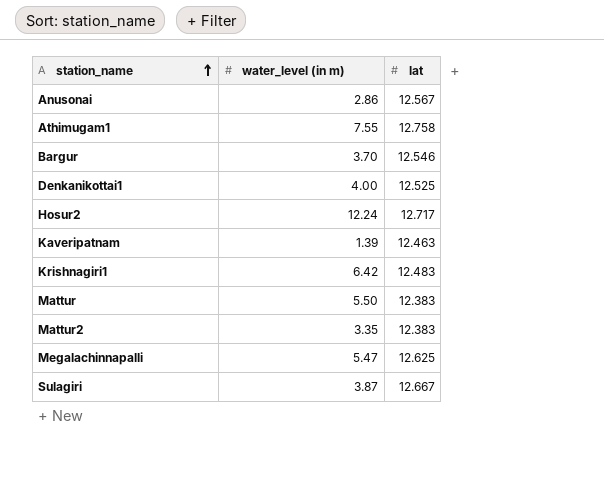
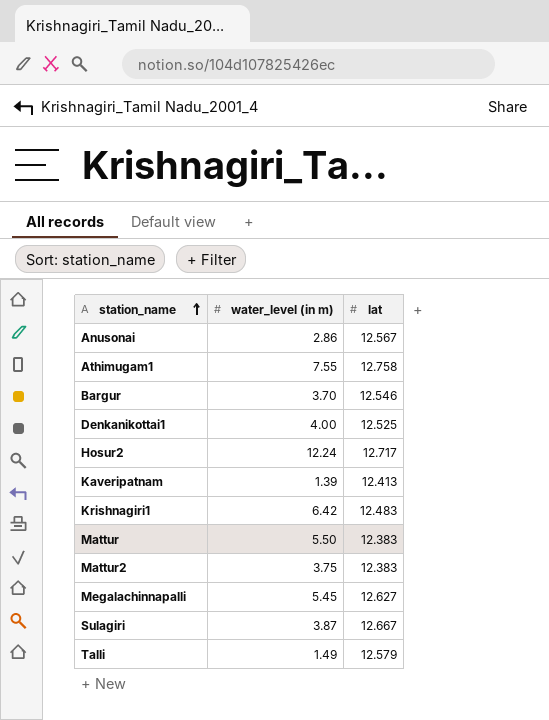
Kaveripatnam | lat: 12.463 -> 12.413
Mattur2 | water_level (in m): 3.35 -> 3.75
Megalachinnapalli | water_level (in m): 5.47 -> 5.45
Megalachinnapalli | lat: 12.625 -> 12.627
row Talli: none -> 1.49 | 12.579

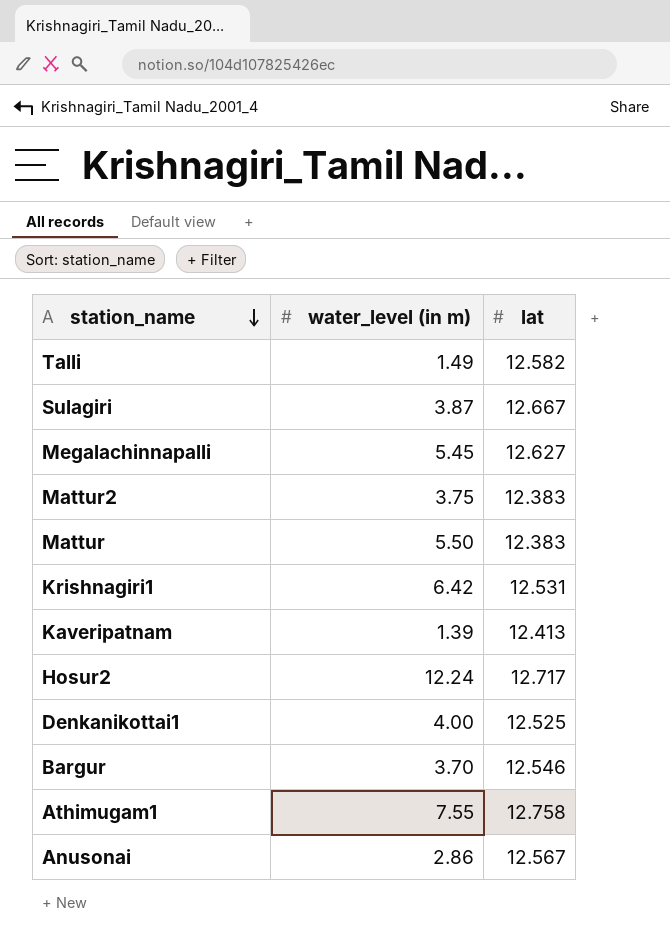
row order: station_name ascending -> station_name descending
Talli | lat: 12.579 -> 12.582
Krishnagiri1 | lat: 12.483 -> 12.531

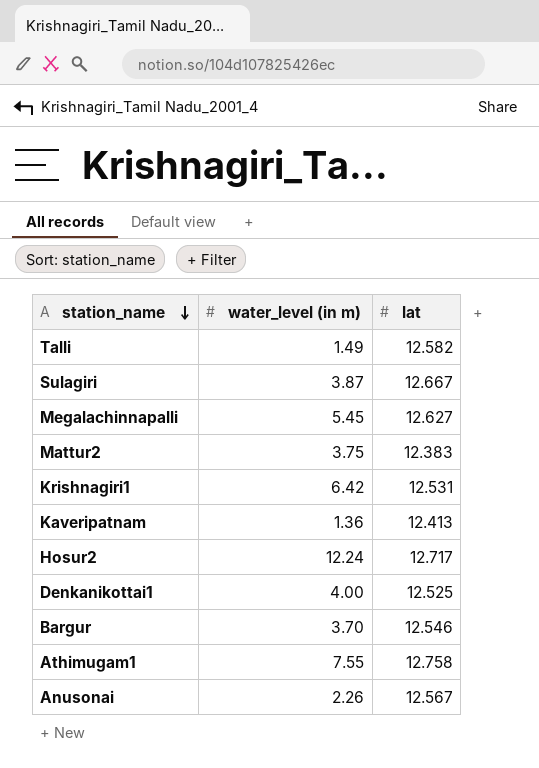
row Mattur: 5.50 | 12.383 -> none
Kaveripatnam | water_level (in m): 1.39 -> 1.36
Anusonai | water_level (in m): 2.86 -> 2.26

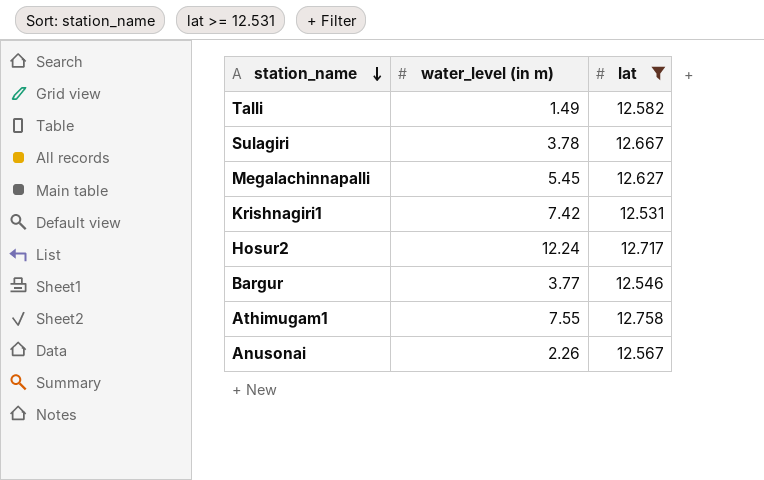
filter: none -> lat >= 12.531
Sulagiri | water_level (in m): 3.87 -> 3.78
Krishnagiri1 | water_level (in m): 6.42 -> 7.42
Bargur | water_level (in m): 3.70 -> 3.77

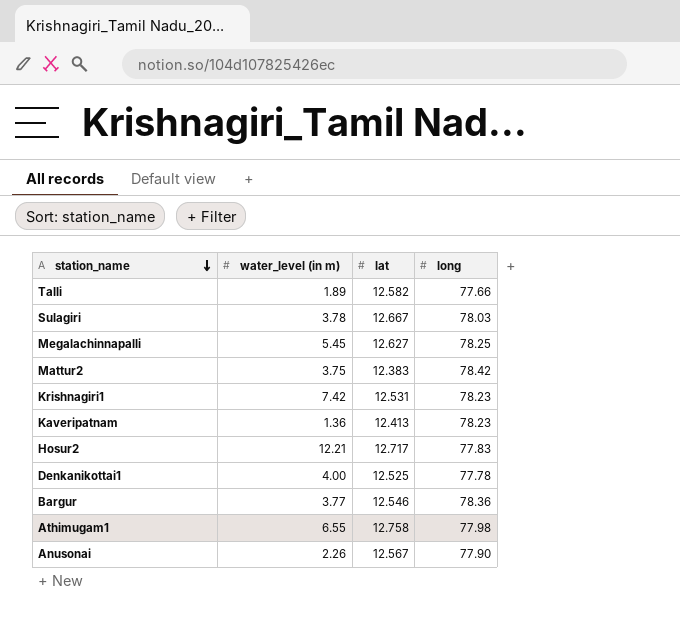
filter: lat >= 12.531 -> none
column long | position: none -> 4
Talli | water_level (in m): 1.49 -> 1.89
Hosur2 | water_level (in m): 12.24 -> 12.21
Athimugam1 | water_level (in m): 7.55 -> 6.55

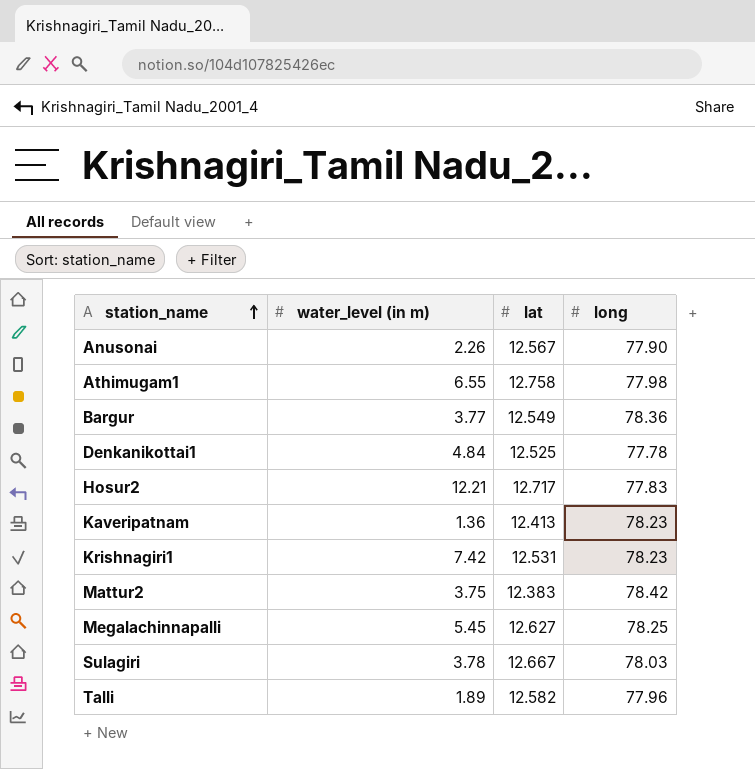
row order: station_name descending -> station_name ascending
Bargur | lat: 12.546 -> 12.549
Denkanikottai1 | water_level (in m): 4.00 -> 4.84
Talli | long: 77.66 -> 77.96

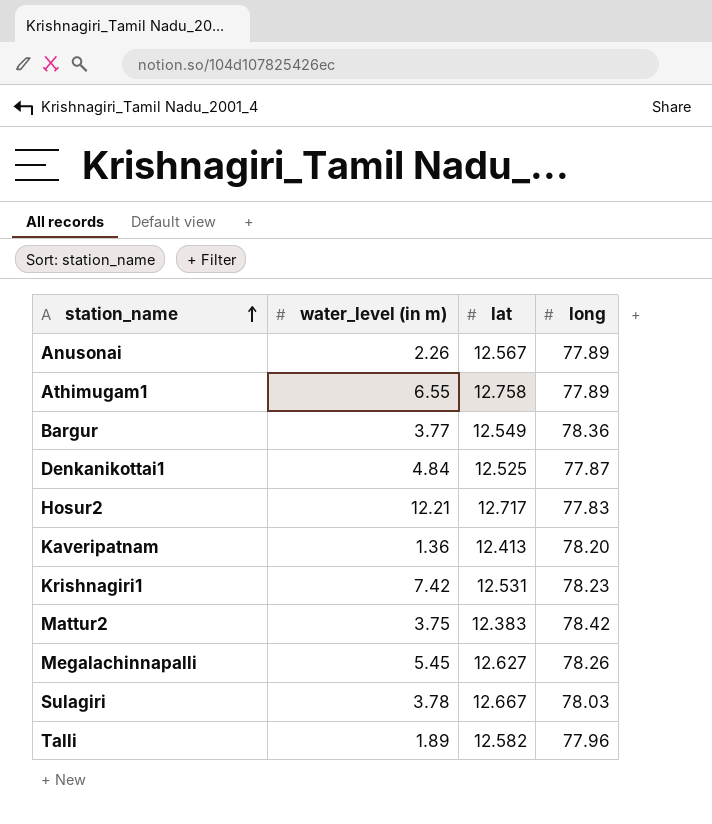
Anusonai | long: 77.90 -> 77.89
Athimugam1 | long: 77.98 -> 77.89
Denkanikottai1 | long: 77.78 -> 77.87
Kaveripatnam | long: 78.23 -> 78.20
Megalachinnapalli | long: 78.25 -> 78.26

